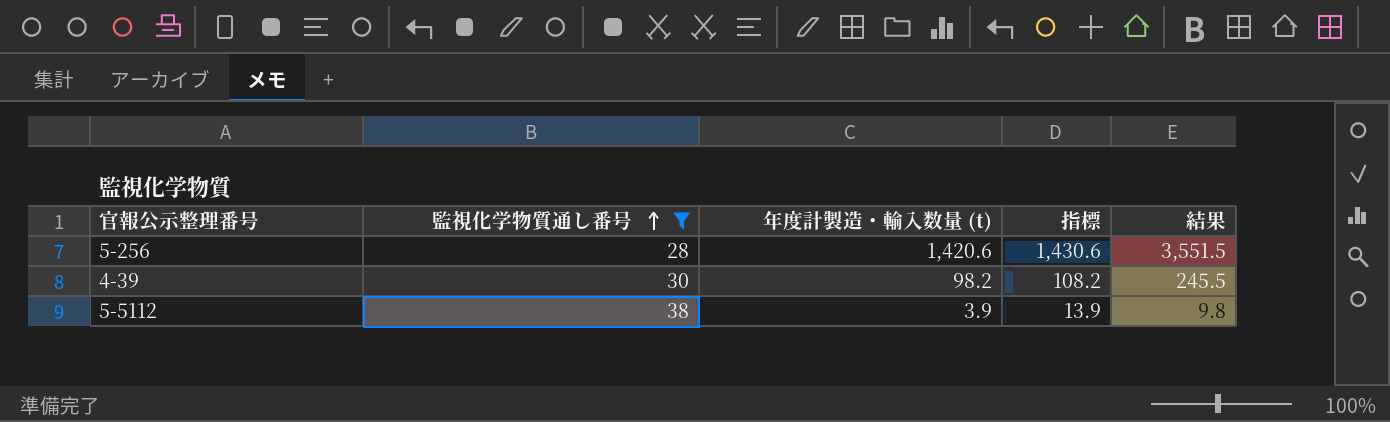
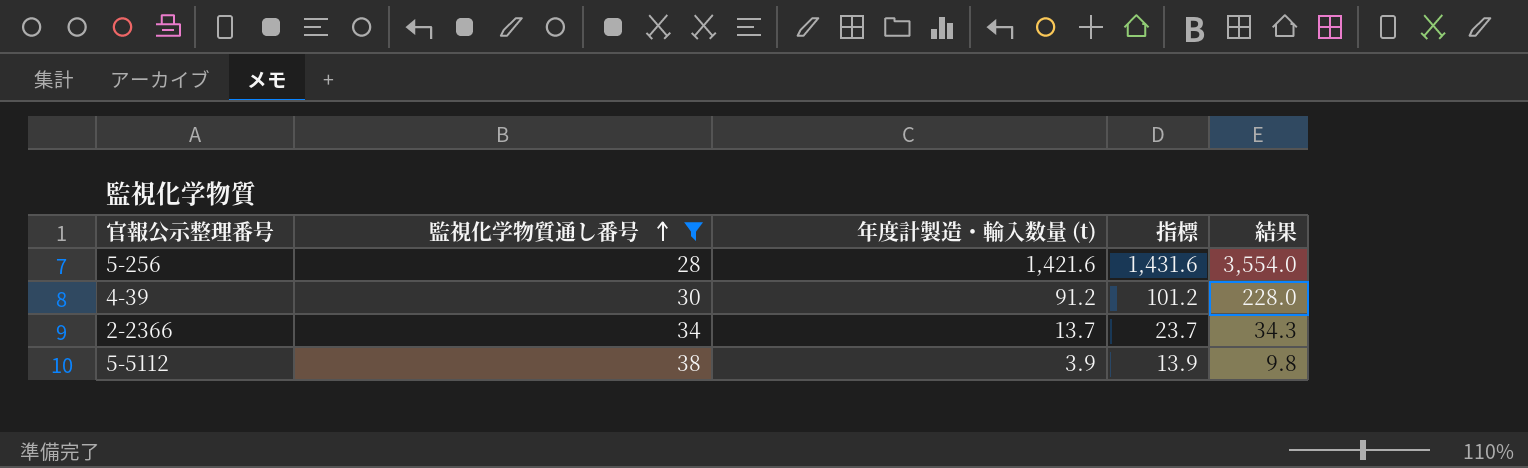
5-256 | 年度計製造・輸入数量 (t): 1,420.6 -> 1,421.6
5-256 | 指標: 1,430.6 -> 1,431.6
5-256 | 結果: 3,551.5 -> 3,554.0
4-39 | 年度計製造・輸入数量 (t): 98.2 -> 91.2
4-39 | 指標: 108.2 -> 101.2
4-39 | 結果: 245.5 -> 228.0
row 2-2366: none -> 34 | 13.7 | 23.7 | 34.3

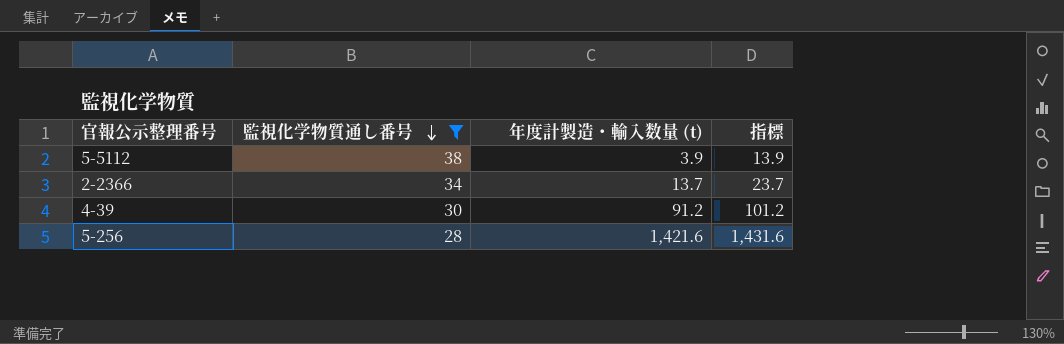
row order: 監視化学物質通し番号 ascending -> 監視化学物質通し番号 descending
column 結果 | formula: [年度計製造・輸入数量 (t)] * 2.5 -> none

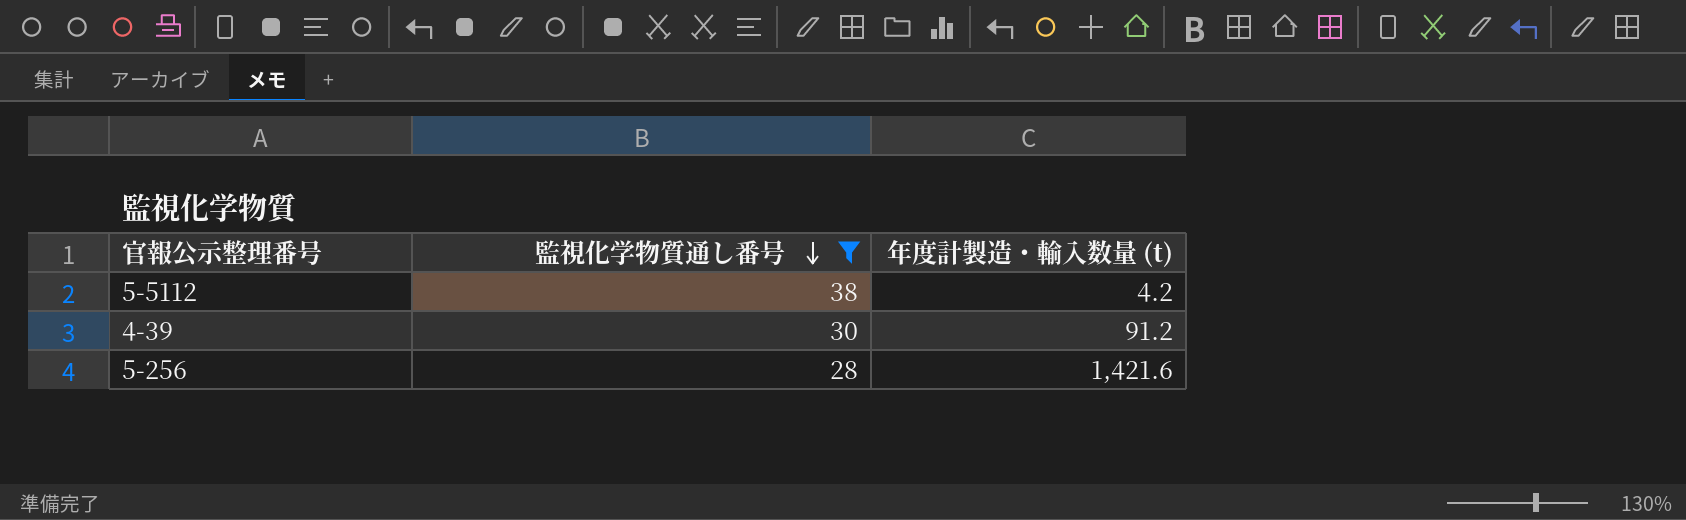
column 指標 | formula: [年度計製造・輸入数量 (t)] + 10 -> none
row 2-2366: 34 | 13.7 | 23.7 -> none
5-5112 | 年度計製造・輸入数量 (t): 3.9 -> 4.2

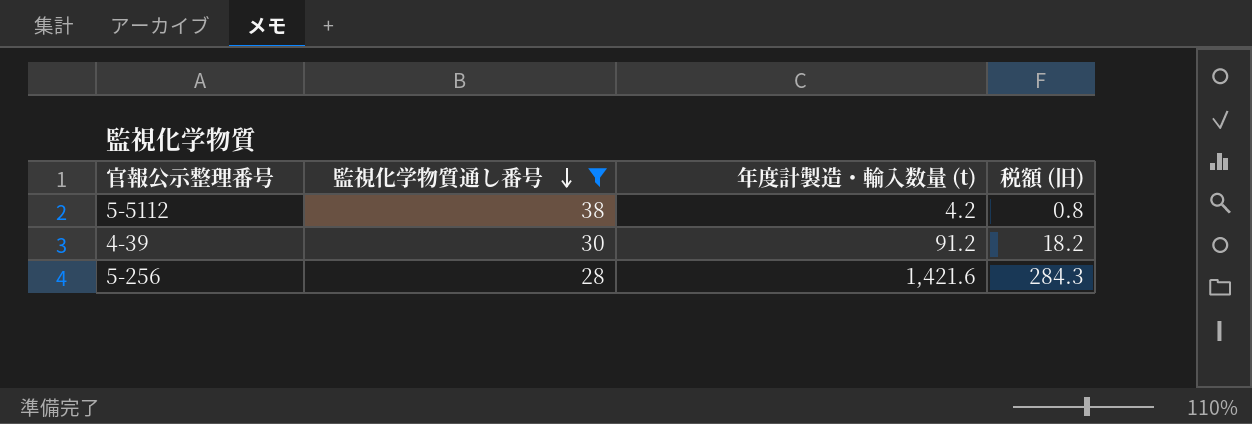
column 税額 (旧) | formula: none -> [年度計製造・輸入数量 (t)] * 0.2

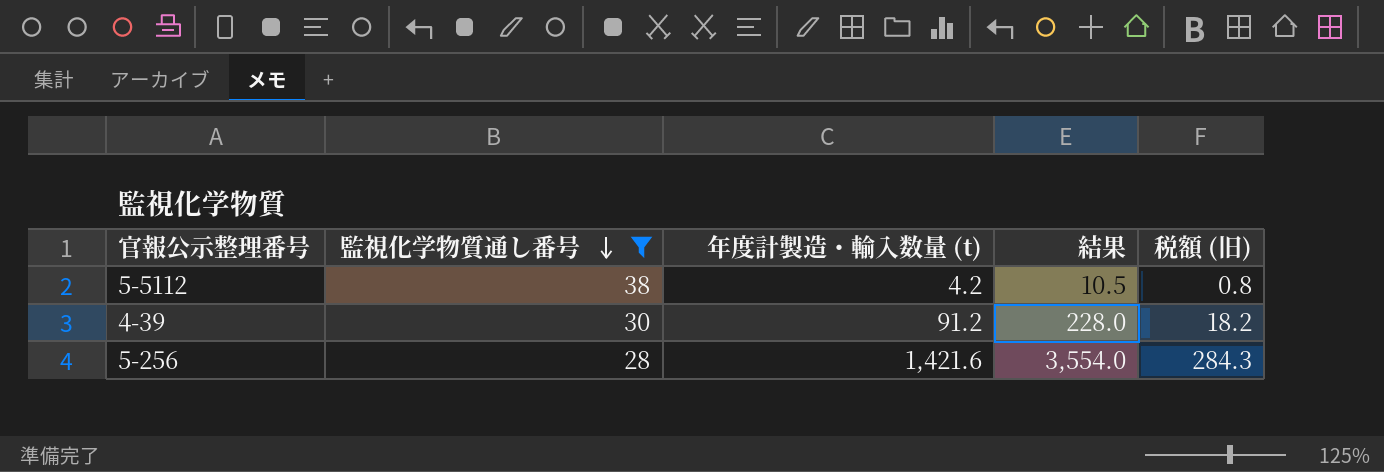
column 結果 | formula: none -> [年度計製造・輸入数量 (t)] * 2.5

